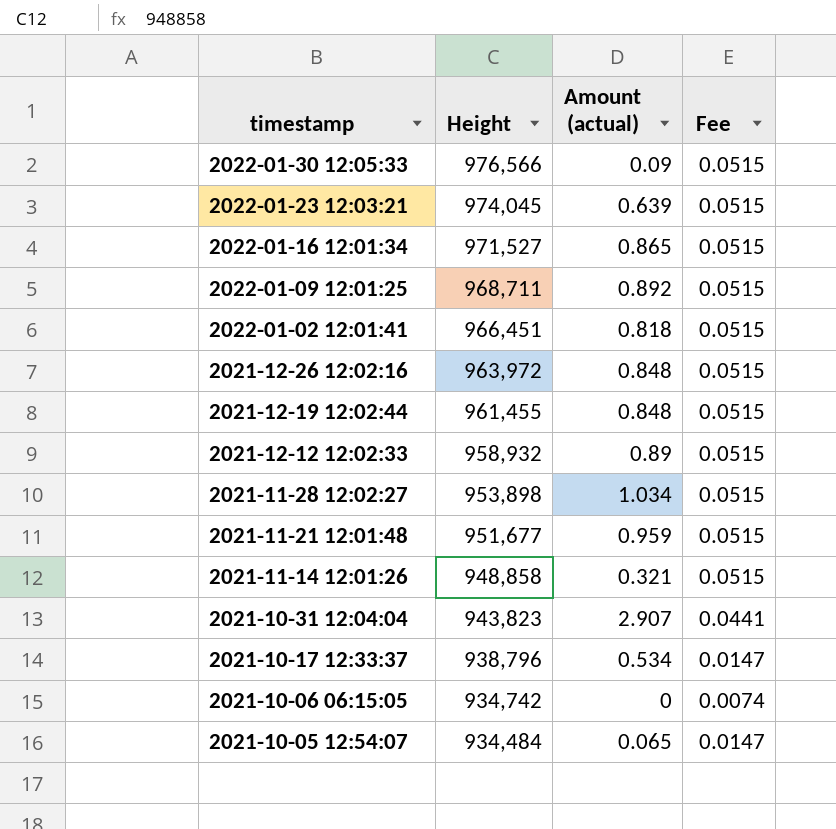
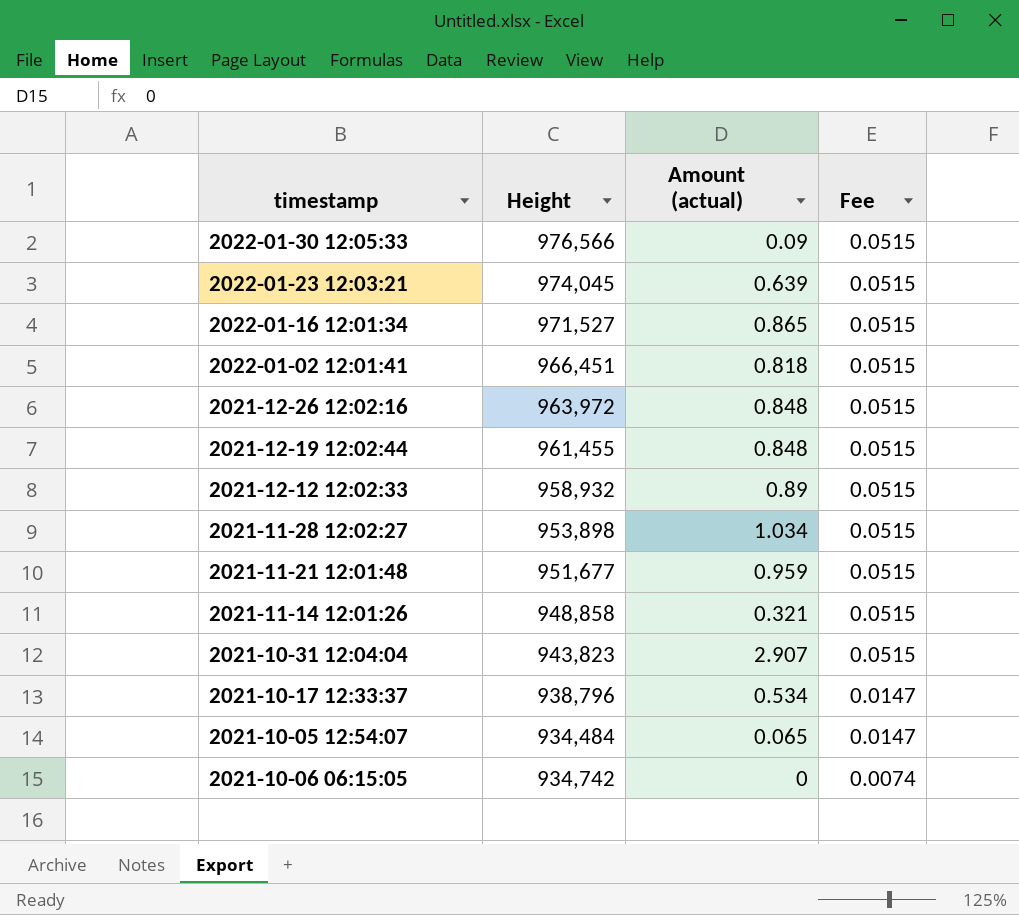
row order: timestamp descending -> Fee descending
row 2022-01-09 12:01:25: 968,711 | 0.892 | 0.0515 -> none
2021-10-31 12:04:04 | Fee: 0.0441 -> 0.0515

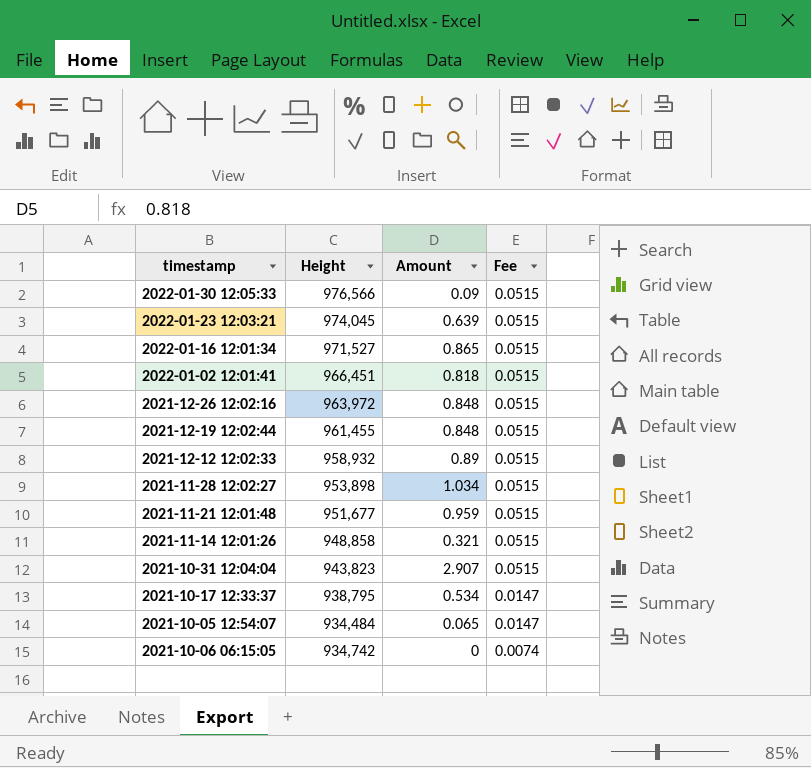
column name: Amount (actual) -> Amount
2021-10-17 12:33:37 | Height: 938,796 -> 938,795

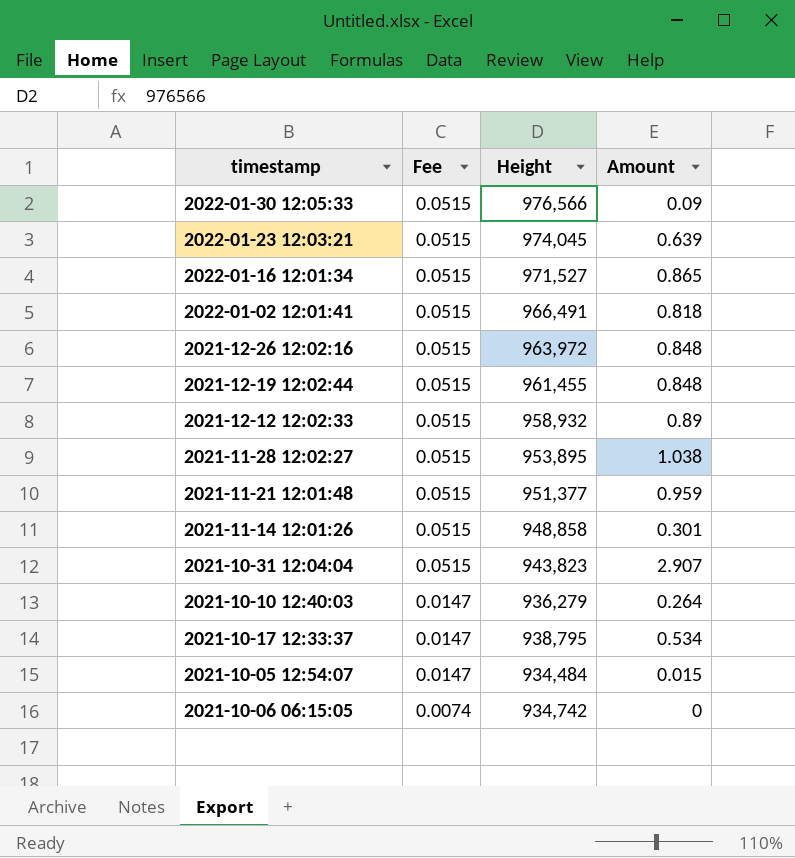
column Fee | position: 4 -> 2
2022-01-02 12:01:41 | Height: 966,451 -> 966,491
2021-11-28 12:02:27 | Height: 953,898 -> 953,895
2021-11-28 12:02:27 | Amount: 1.034 -> 1.038
2021-11-21 12:01:48 | Height: 951,677 -> 951,377
2021-11-14 12:01:26 | Amount: 0.321 -> 0.301
row 2021-10-10 12:40:03: none -> 0.0147 | 936,279 | 0.264
2021-10-05 12:54:07 | Amount: 0.065 -> 0.015

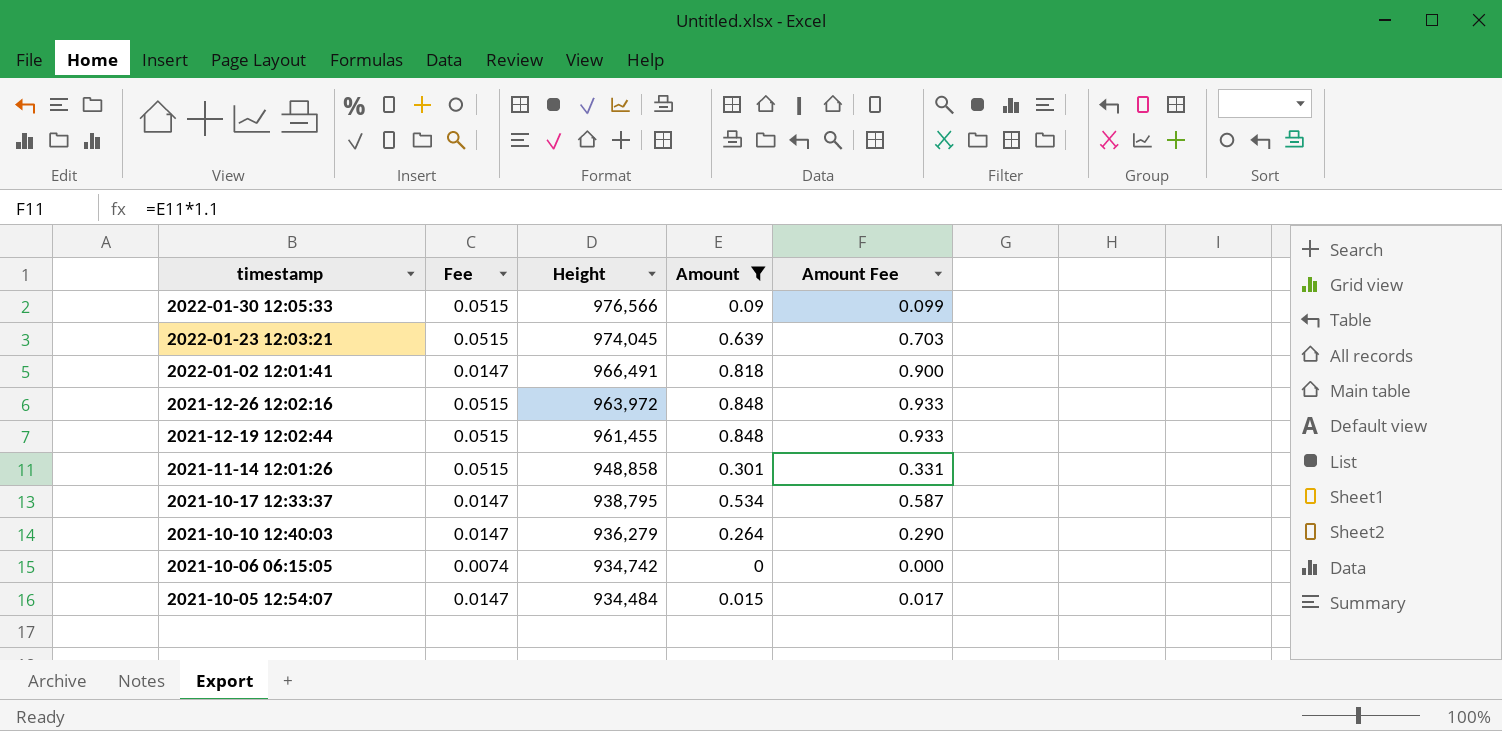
filter: none -> Amount <= 0.848
row order: Fee descending -> timestamp descending
column Amount Fee | formula: none -> [Amount] * 1.1
2022-01-02 12:01:41 | Fee: 0.0515 -> 0.0147

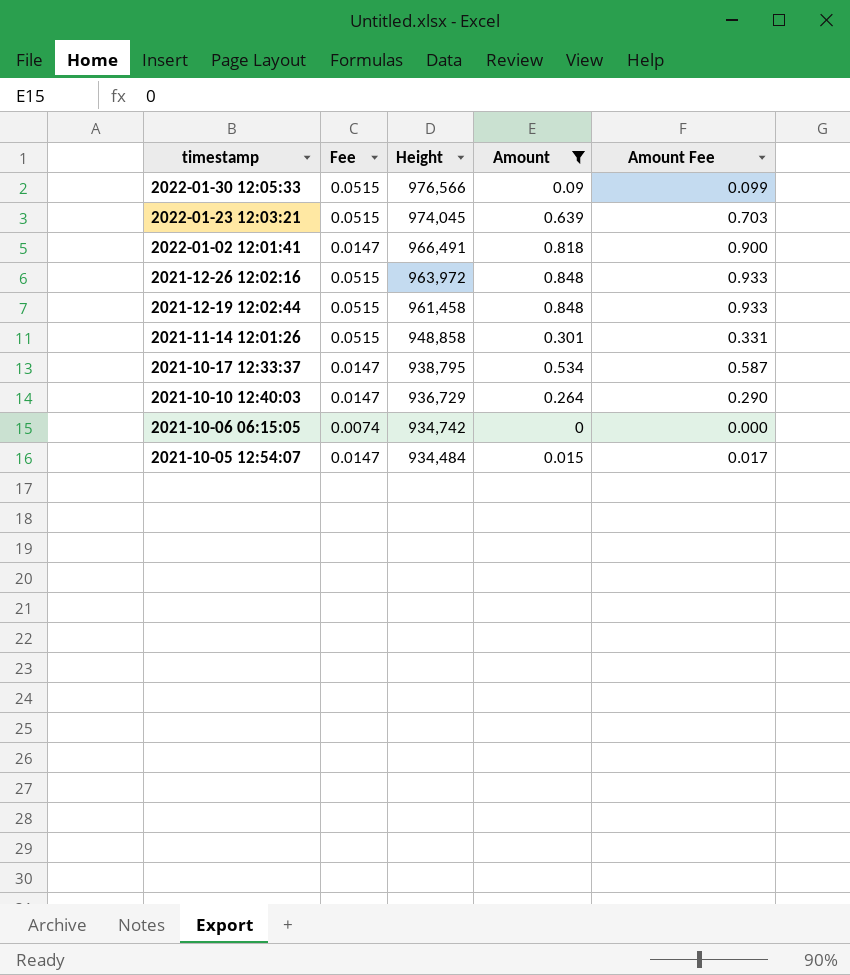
2021-12-19 12:02:44 | Height: 961,455 -> 961,458
2021-10-10 12:40:03 | Height: 936,279 -> 936,729

